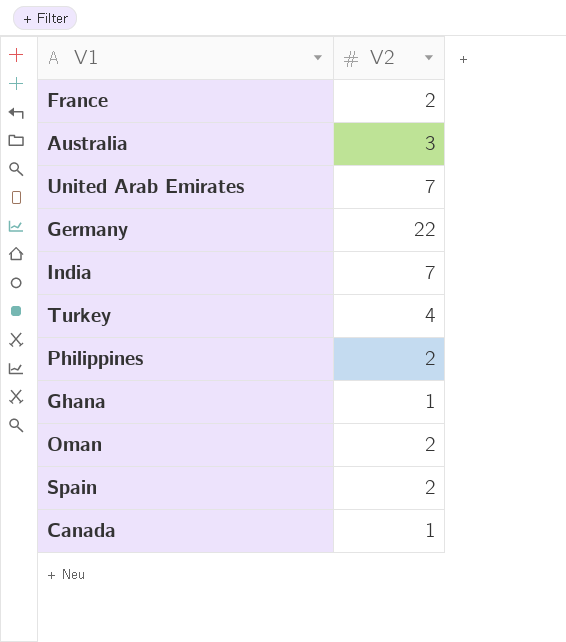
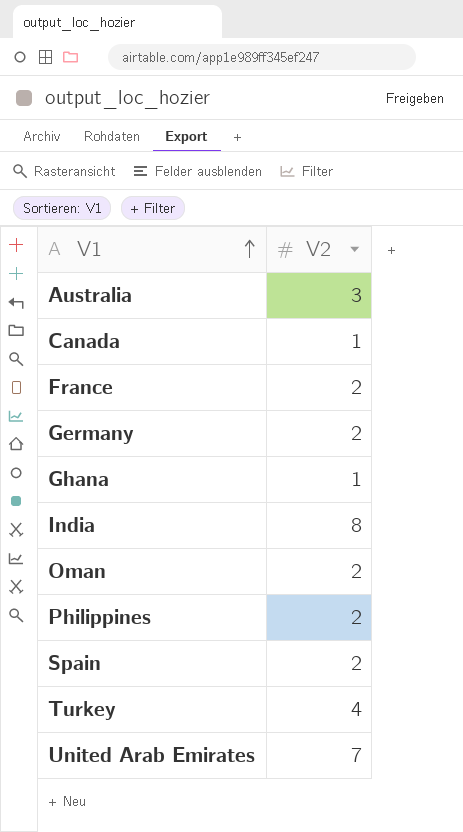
row order: none -> V1 ascending
Germany | V2: 22 -> 2
India | V2: 7 -> 8

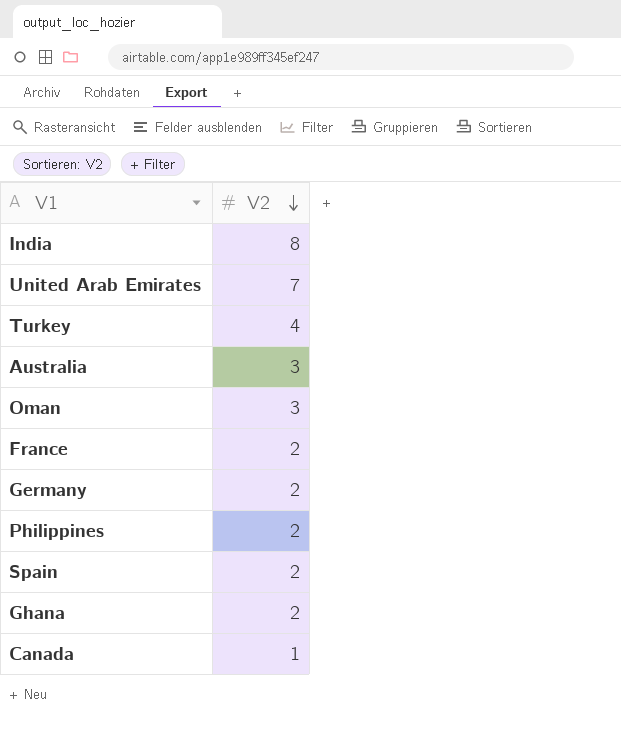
row order: V1 ascending -> V2 descending
Oman | V2: 2 -> 3
Ghana | V2: 1 -> 2

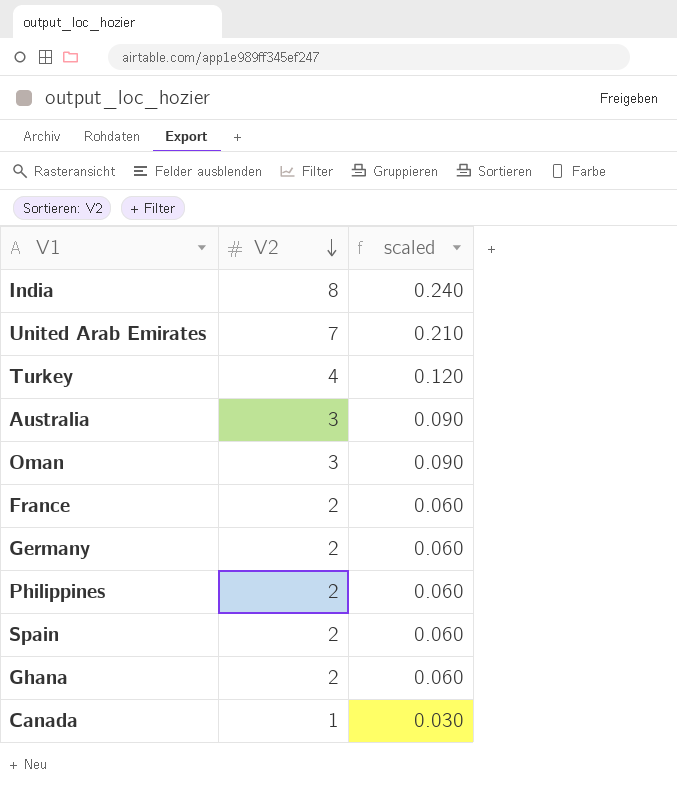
column scaled | formula: none -> [V2] * 0.03

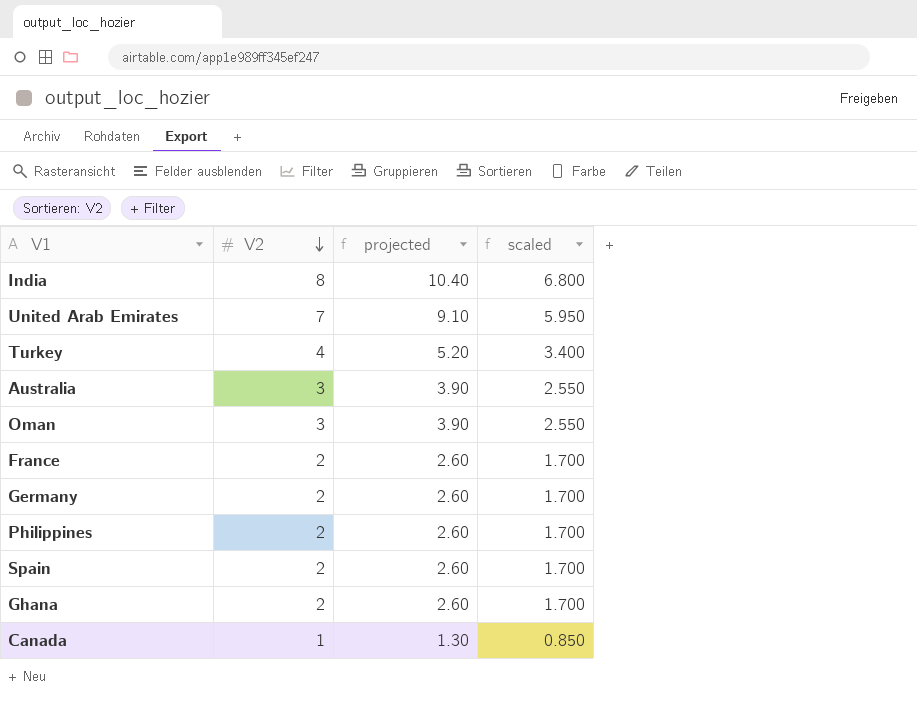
column projected | formula: none -> [V2] * 1.3
column scaled | formula: [V2] * 0.03 -> [V2] * 0.85

